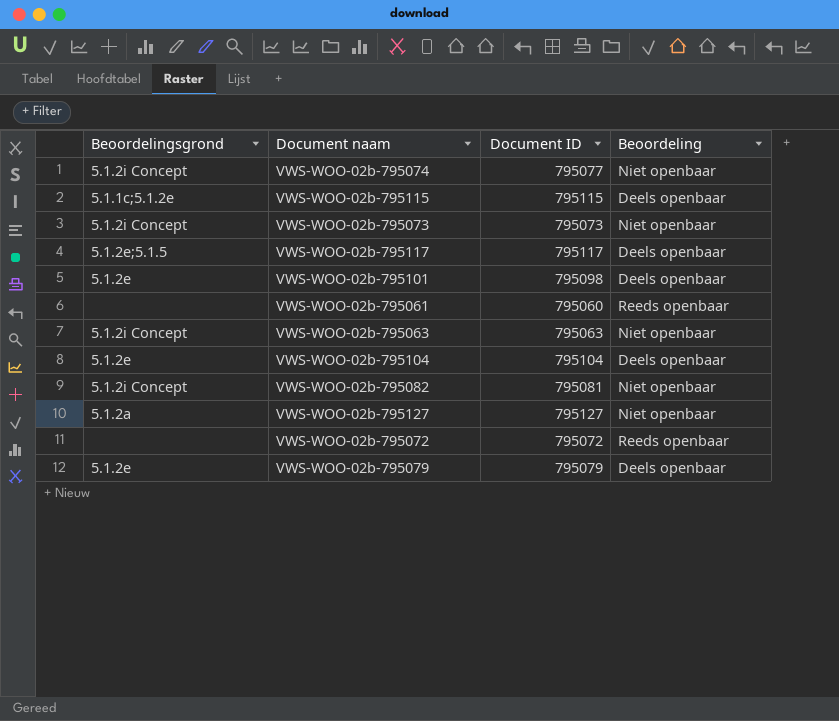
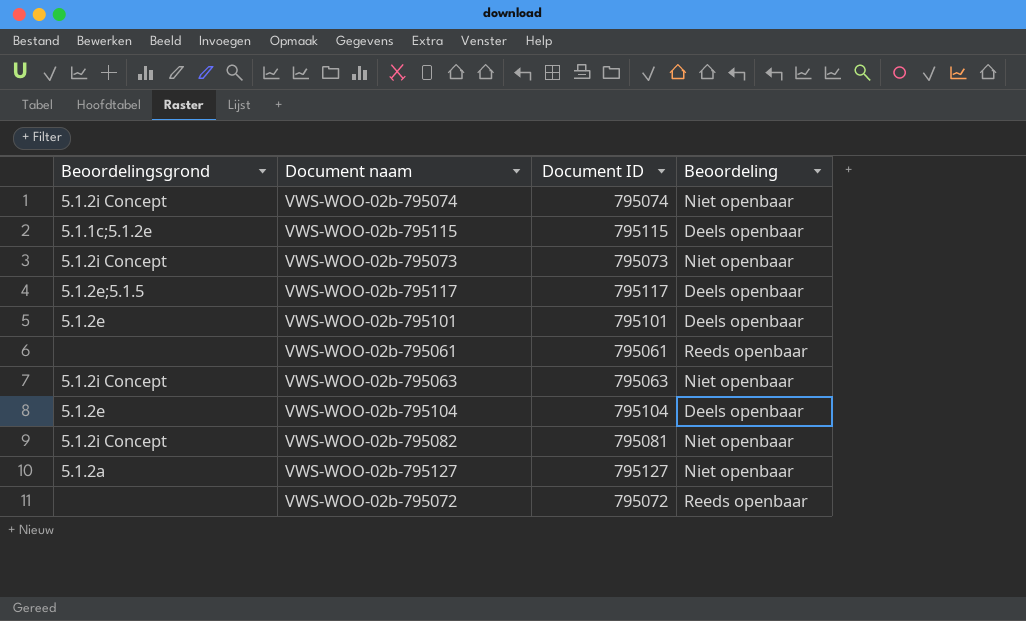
row VWS-WOO-02b-795079: 5.1.2e | 795079 | Deels openbaar -> none
VWS-WOO-02b-795074 | Document ID: 795077 -> 795074
VWS-WOO-02b-795101 | Document ID: 795098 -> 795101
VWS-WOO-02b-795061 | Document ID: 795060 -> 795061

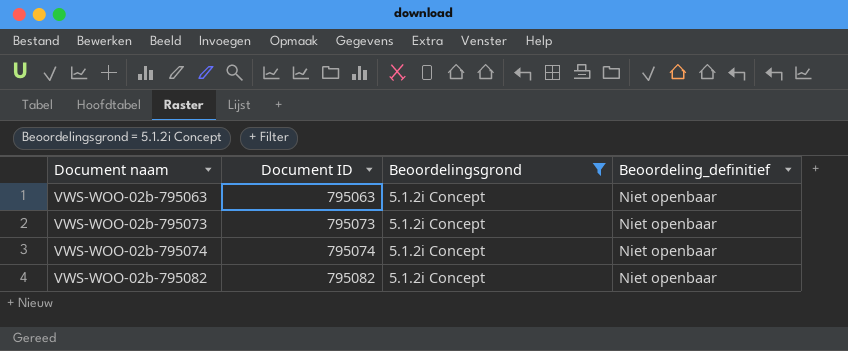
filter: none -> Beoordelingsgrond = 5.1.2i Concept
row order: none -> Document naam ascending
column Beoordelingsgrond | position: 1 -> 3
column name: Beoordeling -> Beoordeling_definitief
VWS-WOO-02b-795082 | Document ID: 795081 -> 795082

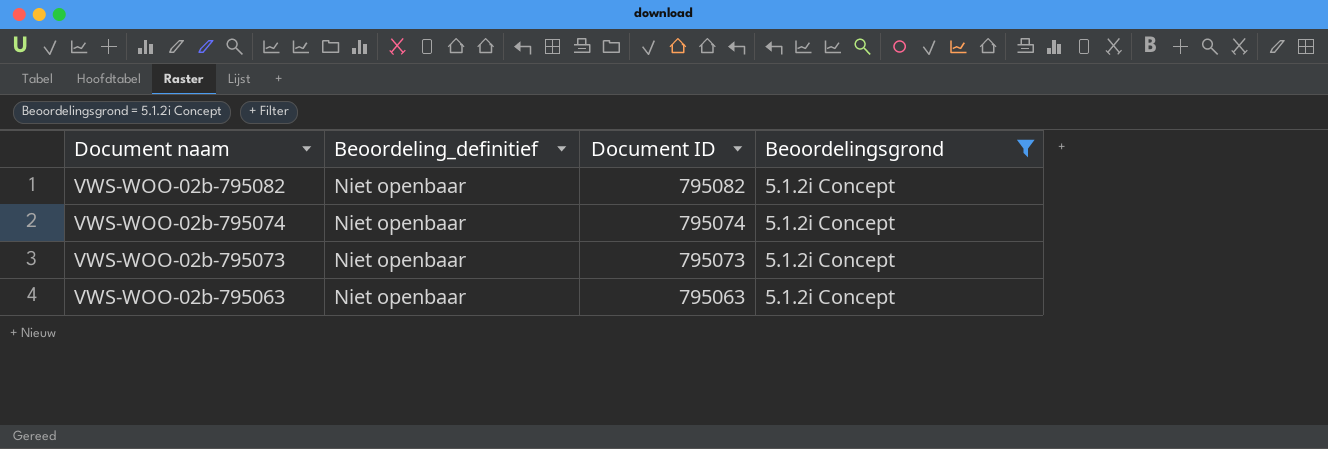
row order: Document naam ascending -> Document naam descending
column Beoordeling_definitief | position: 4 -> 2

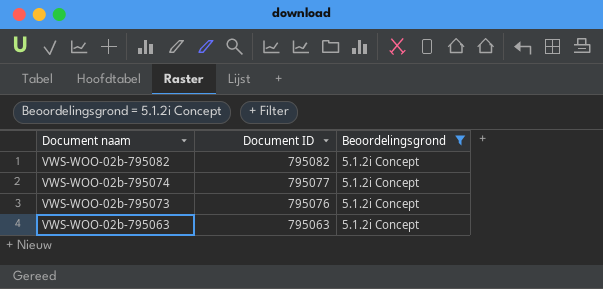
column Beoordeling_definitief | position: 2 -> none
VWS-WOO-02b-795074 | Document ID: 795074 -> 795077
VWS-WOO-02b-795073 | Document ID: 795073 -> 795076

